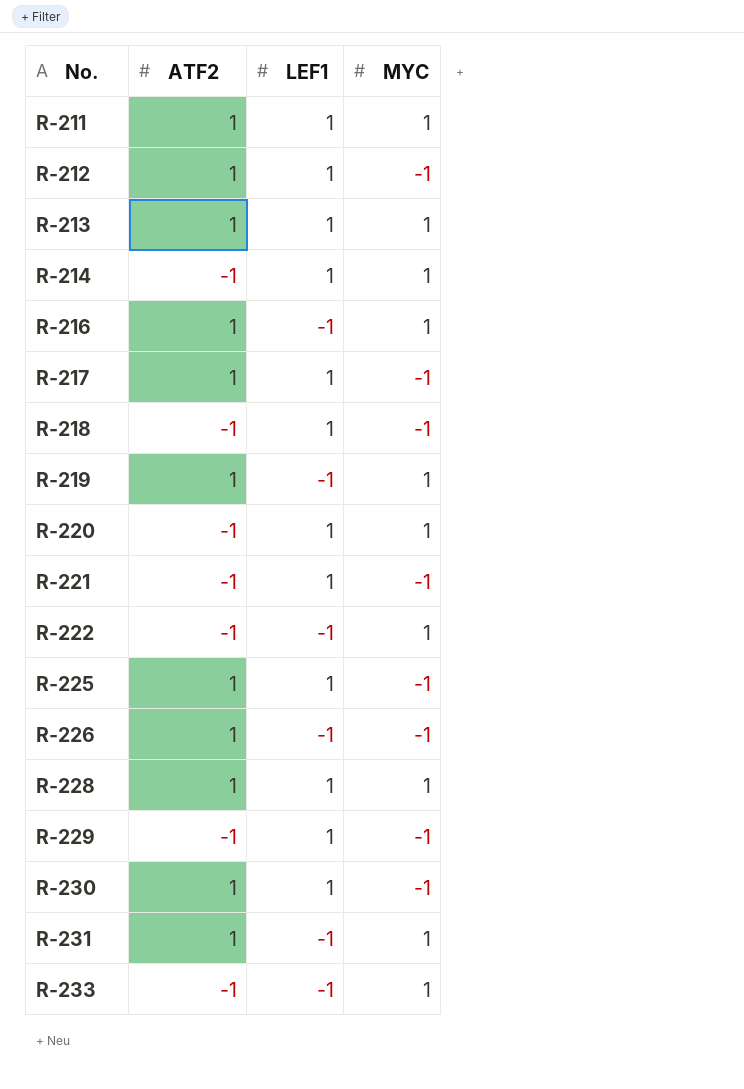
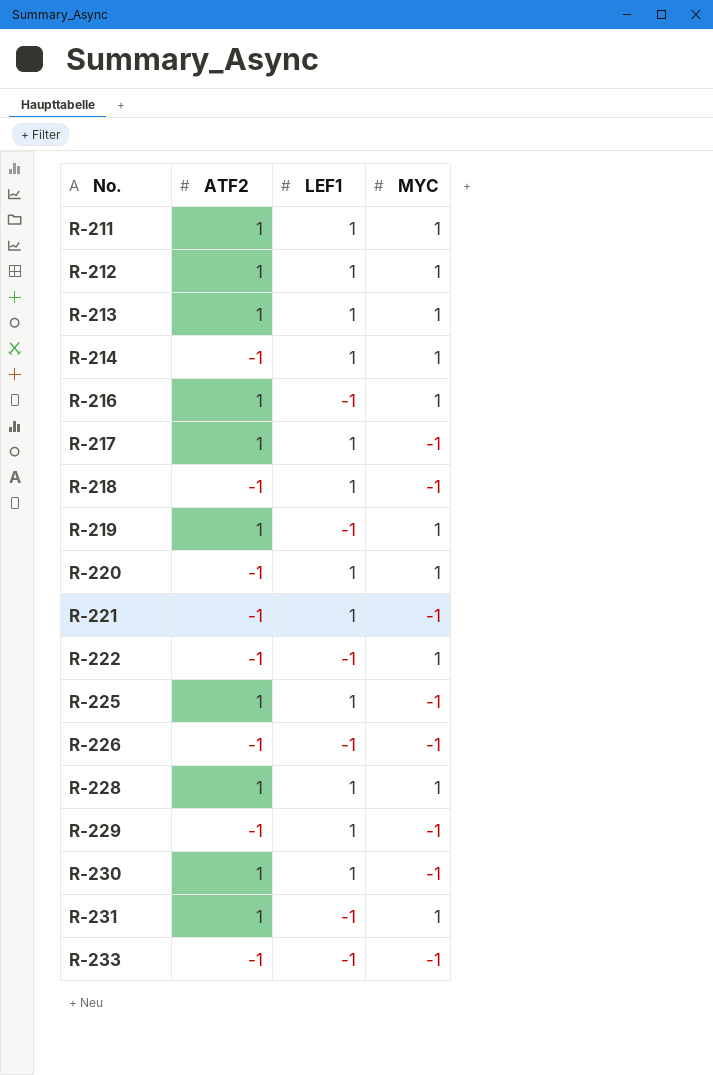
R-212 | MYC: -1 -> 1
R-226 | ATF2: 1 -> -1
R-233 | MYC: 1 -> -1

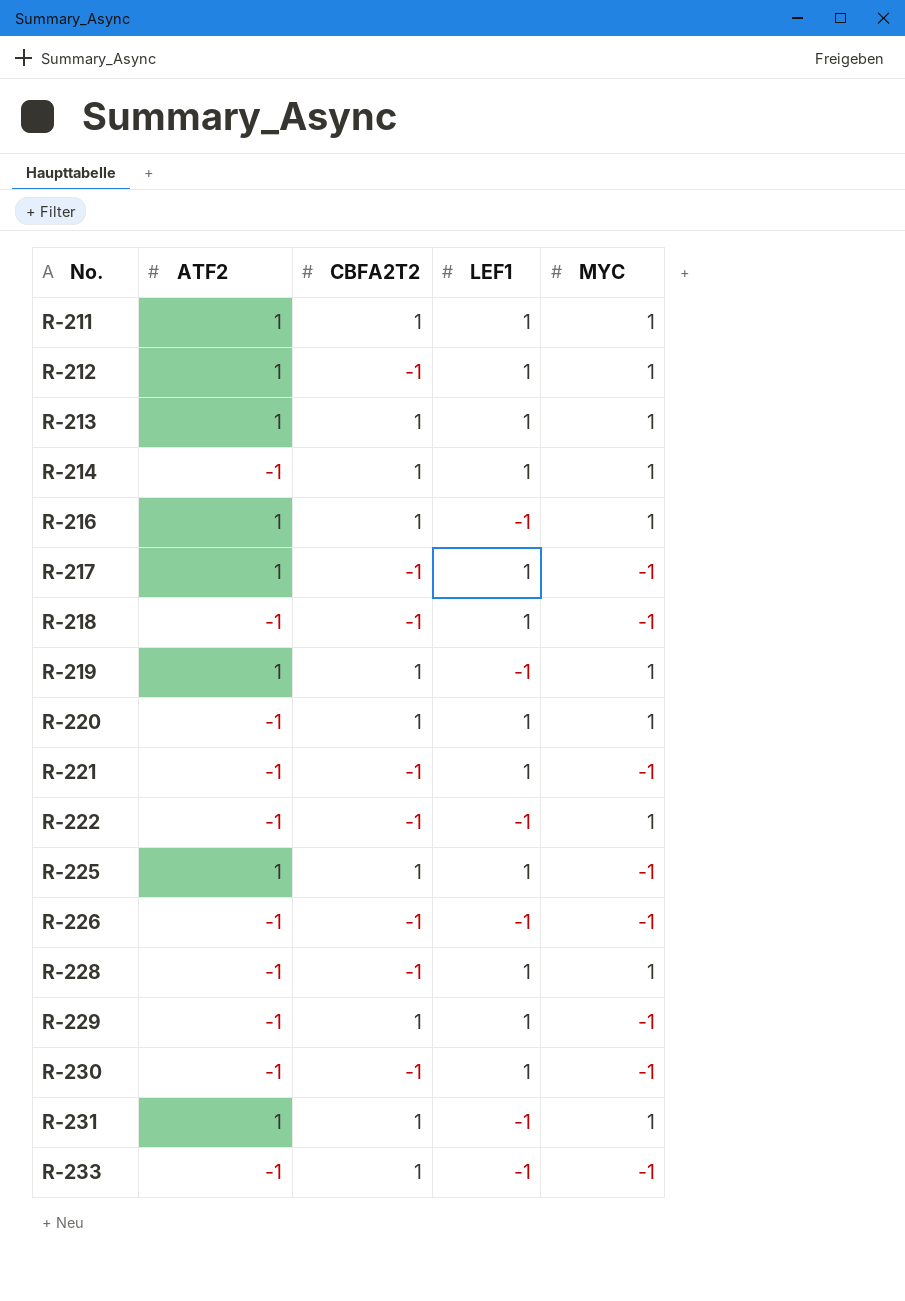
column CBFA2T2 | position: none -> 3
R-228 | ATF2: 1 -> -1
R-230 | ATF2: 1 -> -1

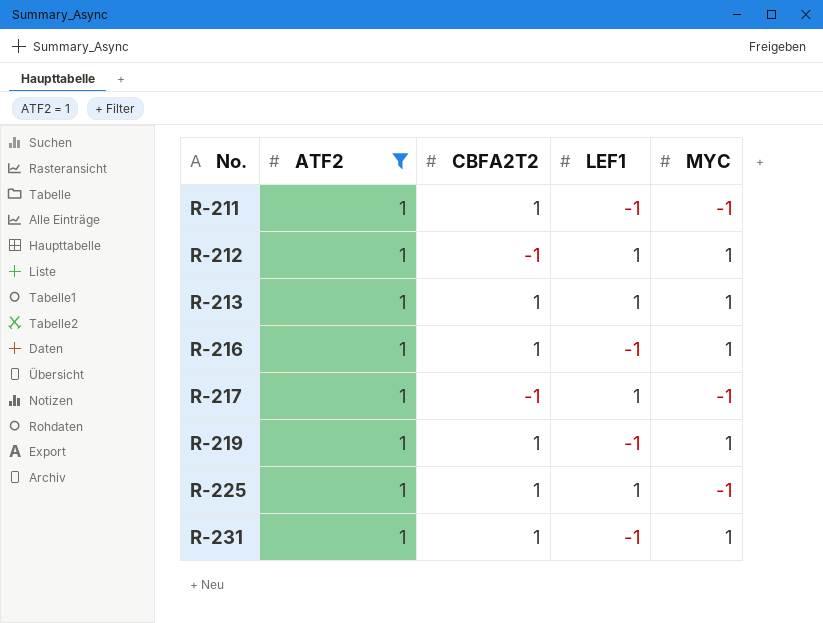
filter: none -> ATF2 = 1
R-211 | LEF1: 1 -> -1
R-211 | MYC: 1 -> -1

